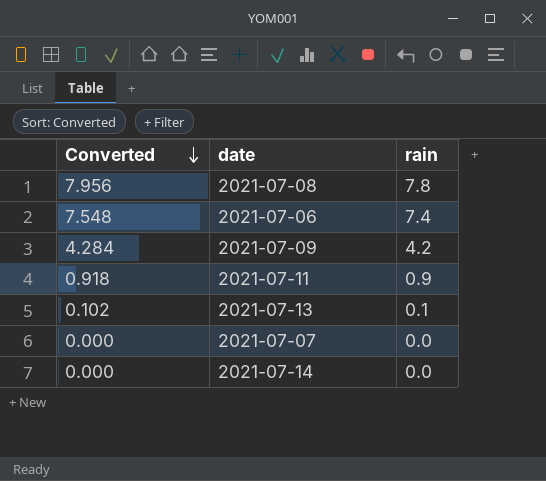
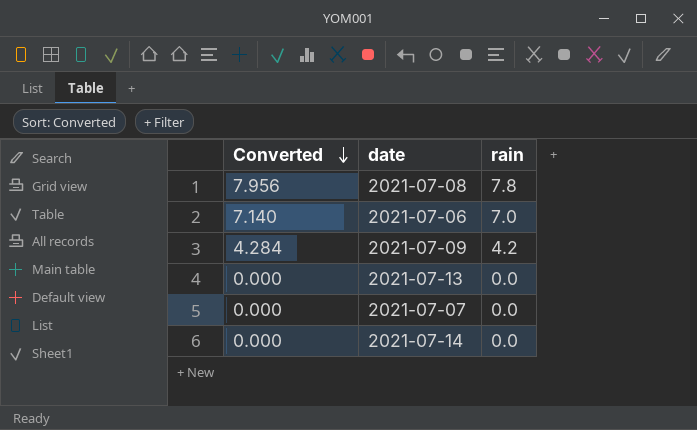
row 2021-07-11: 0.918 | 0.9 -> none
2021-07-06 | Converted: 7.548 -> 7.140
2021-07-06 | rain: 7.4 -> 7.0
2021-07-13 | Converted: 0.102 -> 0.000
2021-07-13 | rain: 0.1 -> 0.0

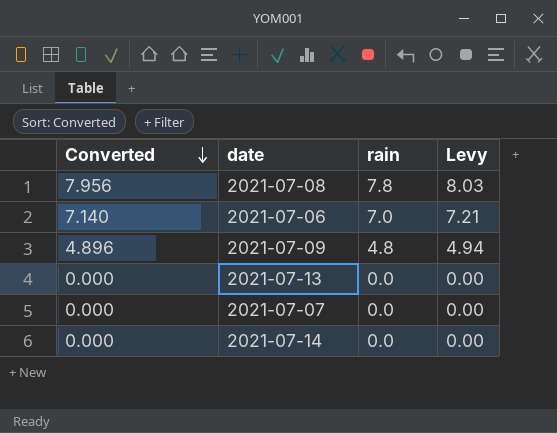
column Levy | formula: none -> [rain] * 1.03
2021-07-09 | Converted: 4.284 -> 4.896
2021-07-09 | rain: 4.2 -> 4.8

